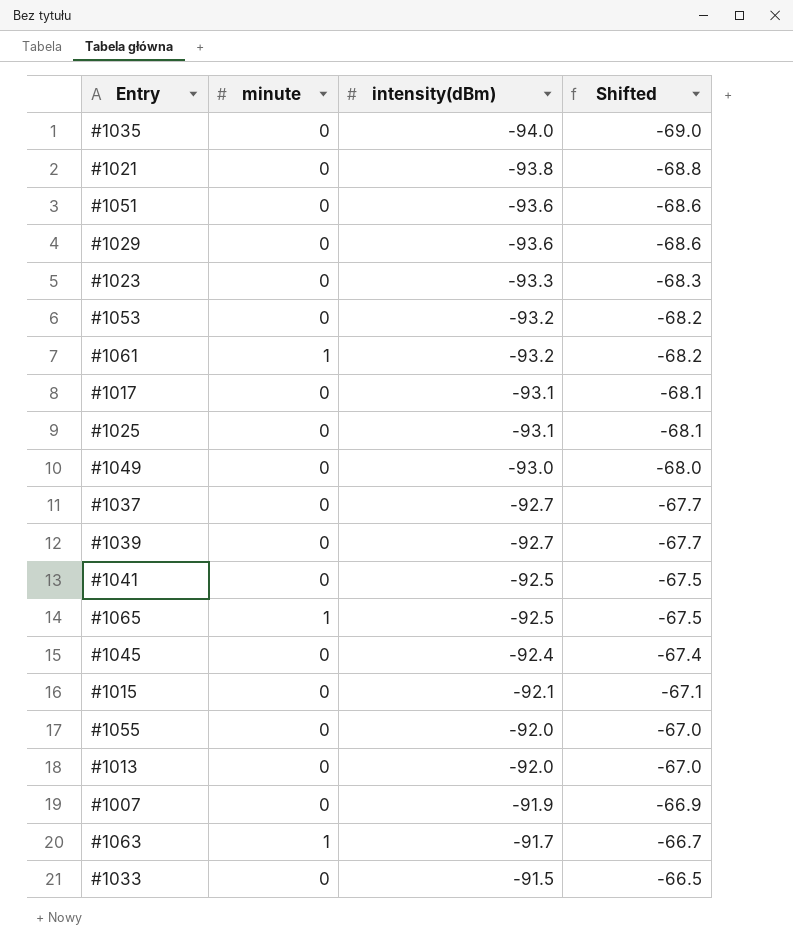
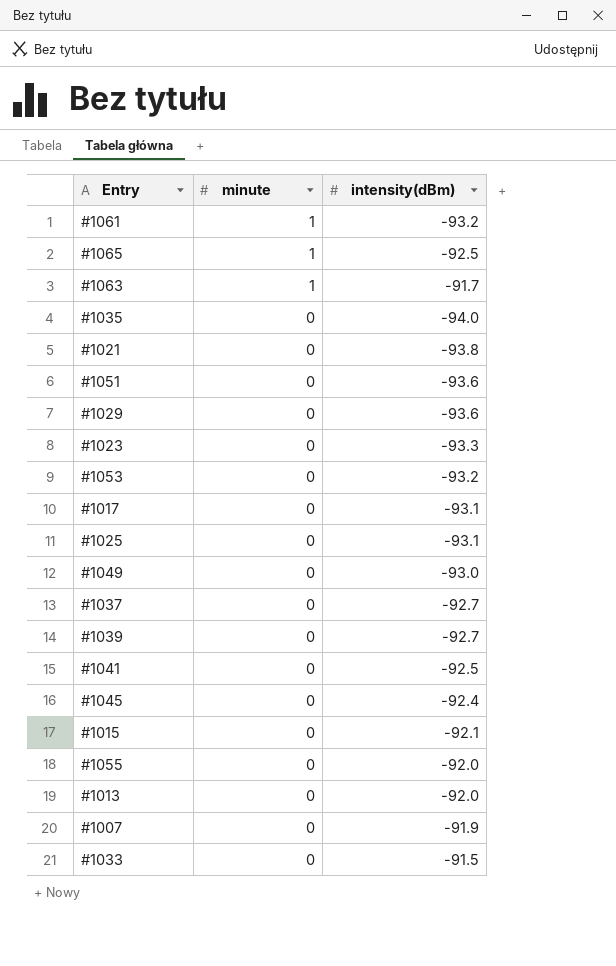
row order: intensity(dBm) ascending -> minute descending
column Shifted | formula: [intensity(dBm)] + 25 -> none

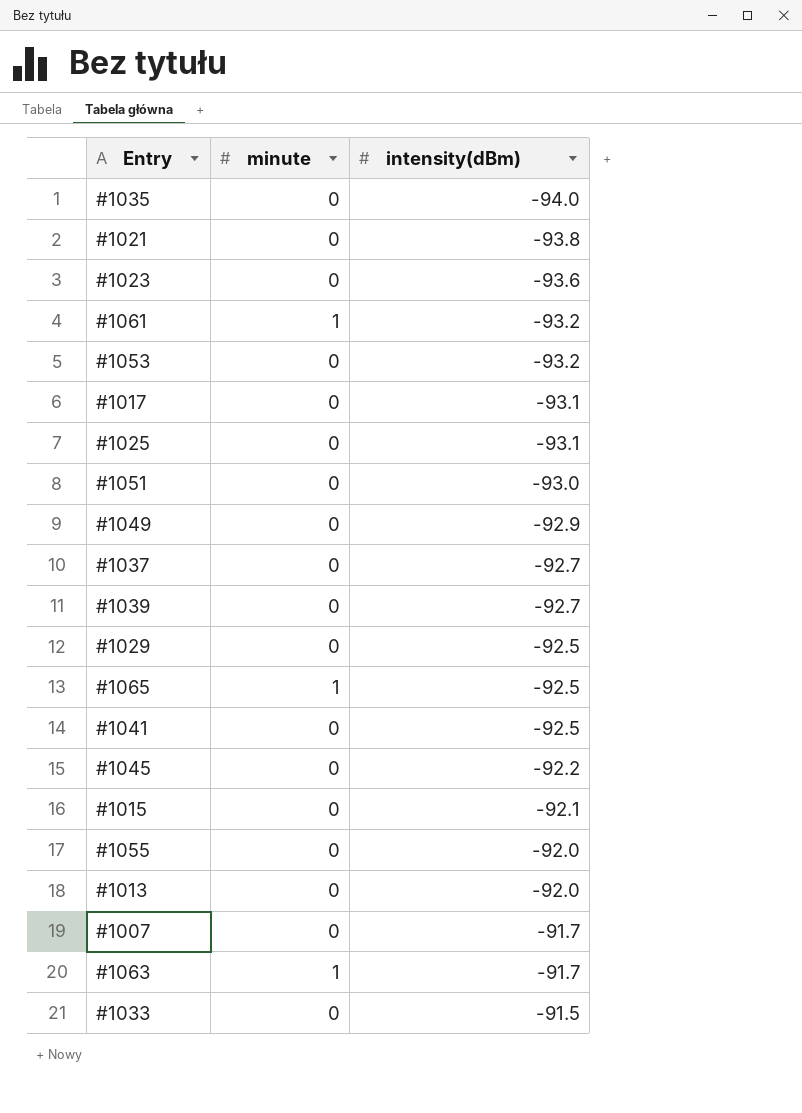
row order: minute descending -> intensity(dBm) ascending
#1023 | intensity(dBm): -93.3 -> -93.6
#1051 | intensity(dBm): -93.6 -> -93.0
#1049 | intensity(dBm): -93.0 -> -92.9
#1029 | intensity(dBm): -93.6 -> -92.5
#1045 | intensity(dBm): -92.4 -> -92.2
#1007 | intensity(dBm): -91.9 -> -91.7

